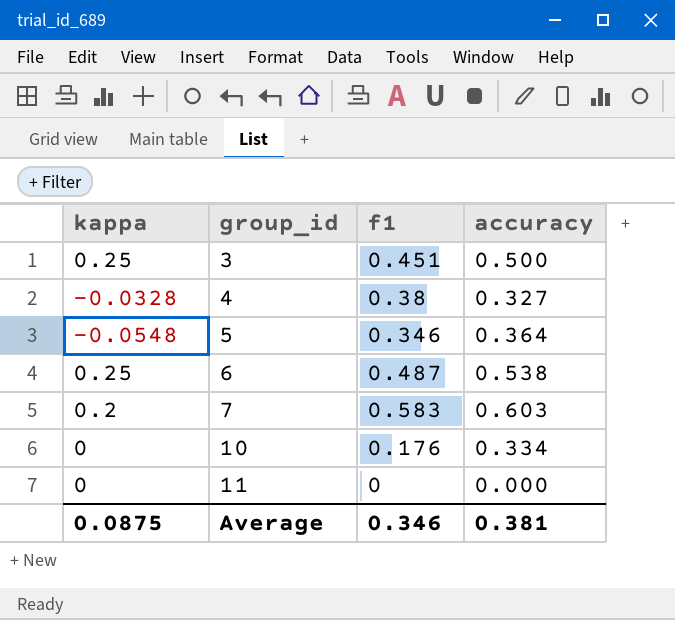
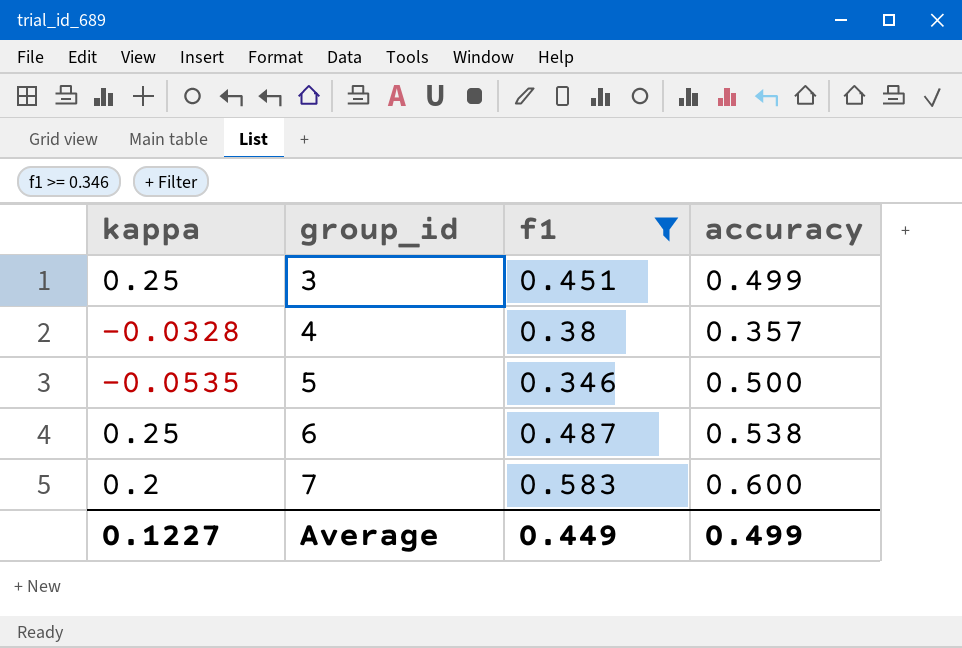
filter: none -> f1 >= 0.346
3 | accuracy: 0.500 -> 0.499
4 | accuracy: 0.327 -> 0.357
5 | kappa: -0.0548 -> -0.0535
5 | accuracy: 0.364 -> 0.500
7 | accuracy: 0.603 -> 0.600
Average | kappa: 0.0875 -> 0.1227
Average | f1: 0.346 -> 0.449
Average | accuracy: 0.381 -> 0.499

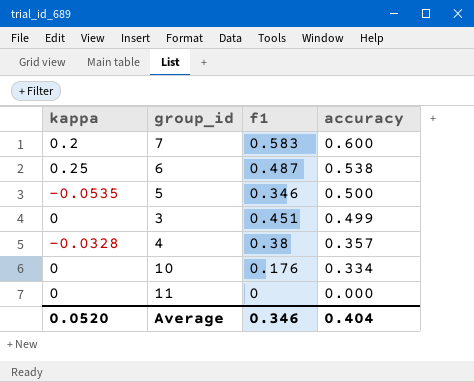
filter: f1 >= 0.346 -> none
row order: group_id ascending -> accuracy descending
3 | kappa: 0.25 -> 0
Average | kappa: 0.1227 -> 0.0520
Average | f1: 0.449 -> 0.346
Average | accuracy: 0.499 -> 0.404

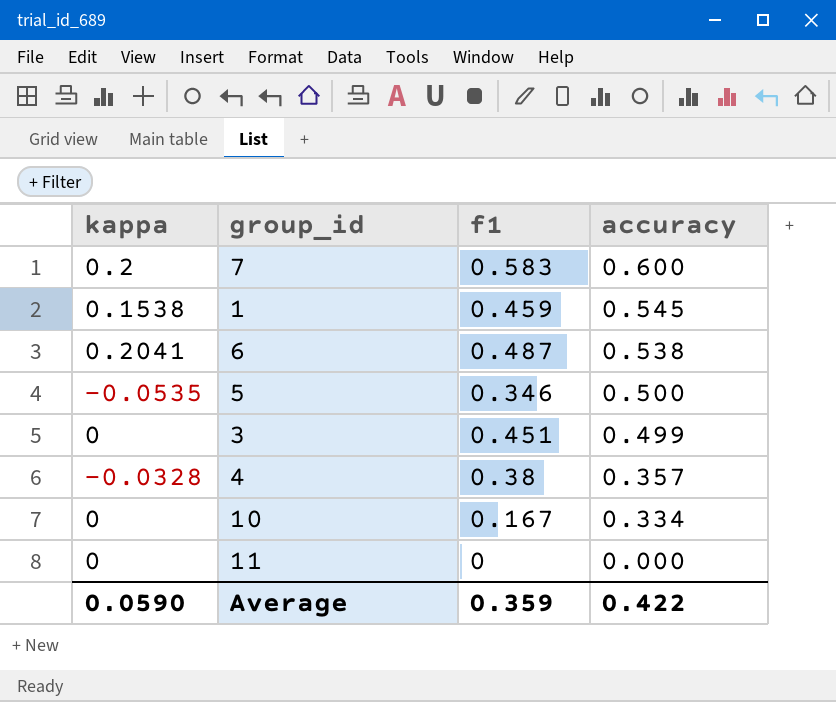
row 1: none -> 0.1538 | 0.459 | 0.545
6 | kappa: 0.25 -> 0.2041
10 | f1: 0.176 -> 0.167
Average | kappa: 0.0520 -> 0.0590
Average | f1: 0.346 -> 0.359
Average | accuracy: 0.404 -> 0.422

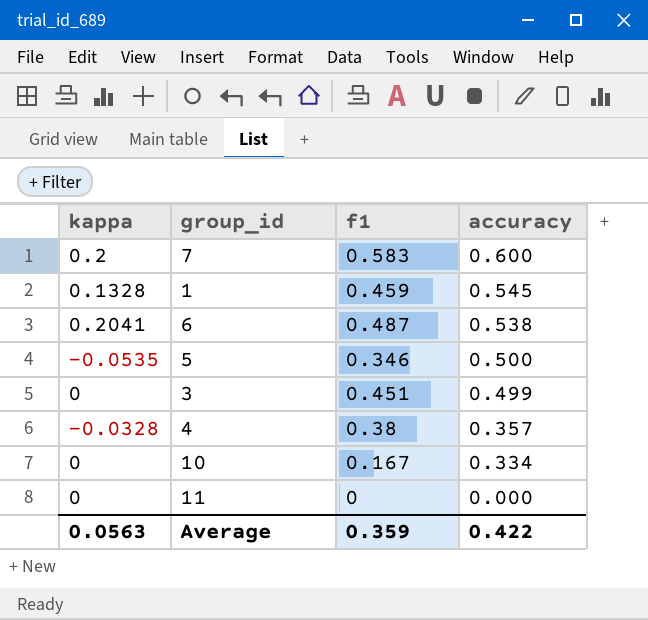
1 | kappa: 0.1538 -> 0.1328
Average | kappa: 0.0590 -> 0.0563

